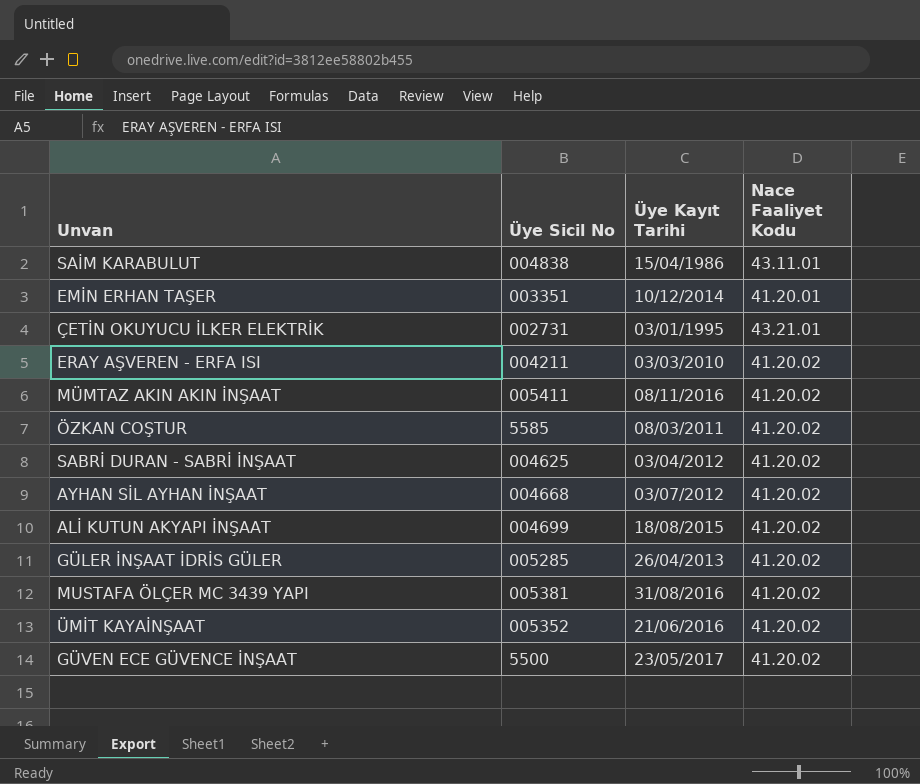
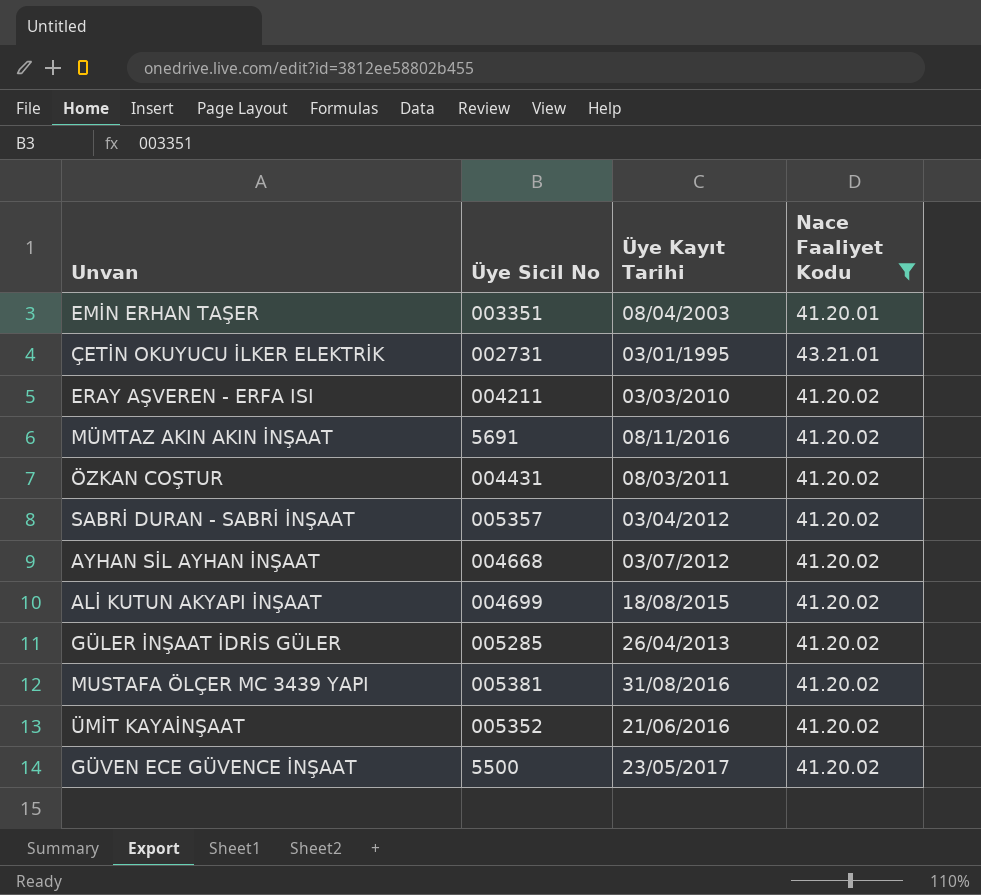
filter: none -> Nace Faaliyet Kodu != 43.11.01
EMİN ERHAN TAŞER | Üye Kayıt Tarihi: 10/12/2014 -> 08/04/2003
MÜMTAZ AKIN AKIN İNŞAAT | Üye Sicil No: 005411 -> 5691
ÖZKAN COŞTUR | Üye Sicil No: 5585 -> 004431
SABRİ DURAN - SABRİ İNŞAAT | Üye Sicil No: 004625 -> 005357

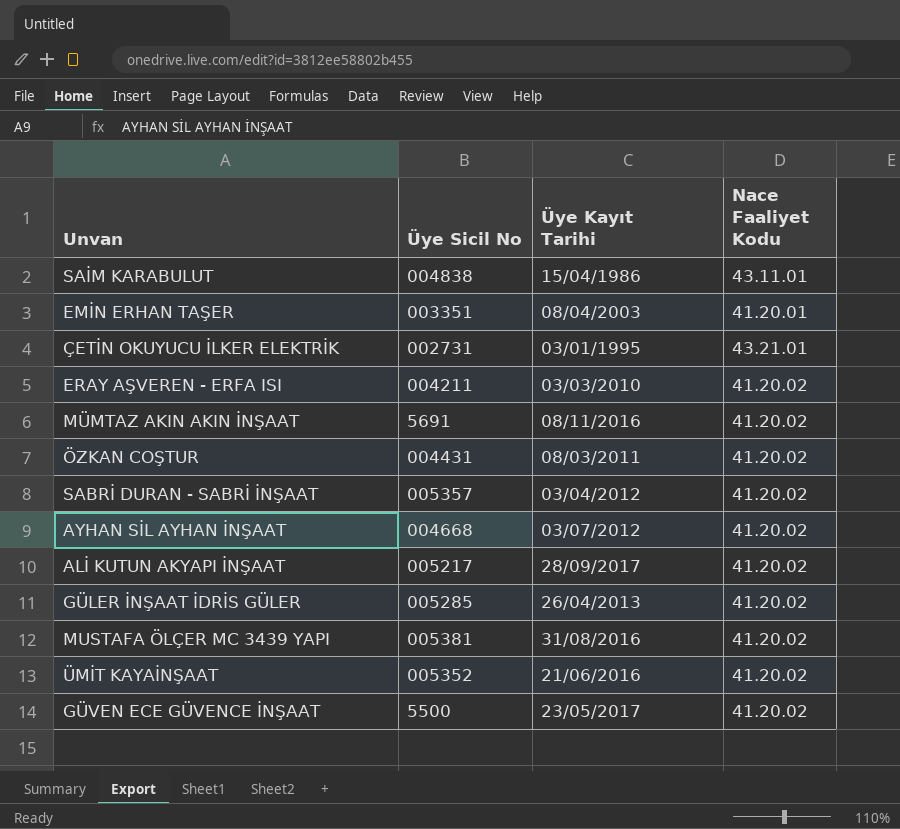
filter: Nace Faaliyet Kodu != 43.11.01 -> none
ALİ KUTUN AKYAPI İNŞAAT | Üye Sicil No: 004699 -> 005217
ALİ KUTUN AKYAPI İNŞAAT | Üye Kayıt Tarihi: 18/08/2015 -> 28/09/2017

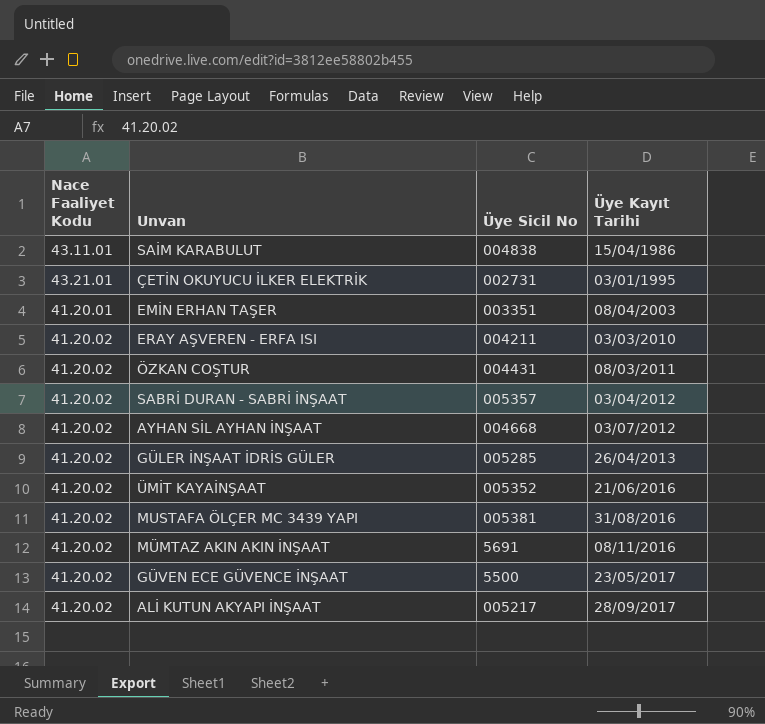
row order: none -> Üye Kayıt Tarihi ascending
column Nace Faaliyet Kodu | position: 4 -> 1

